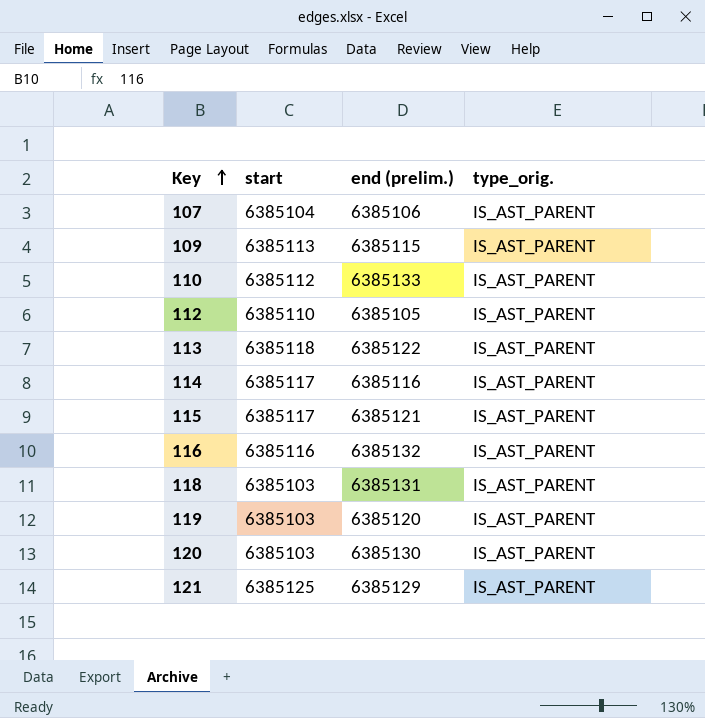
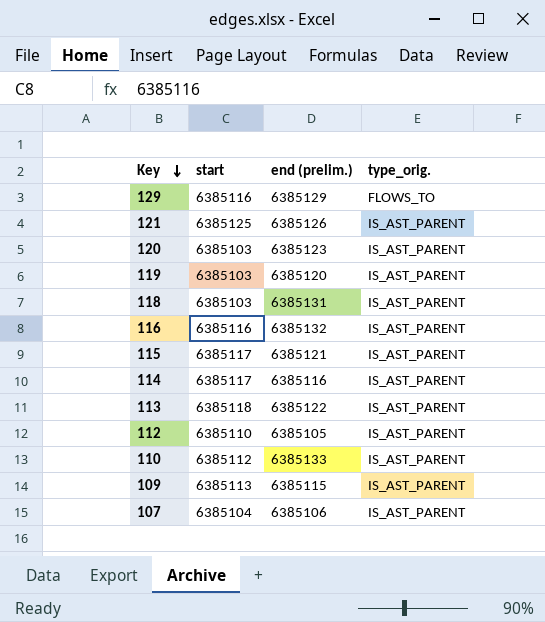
row order: Key ascending -> Key descending
row 129: none -> 6385116 | 6385129 | FLOWS_TO
121 | end (prelim.): 6385129 -> 6385126
120 | end (prelim.): 6385130 -> 6385123

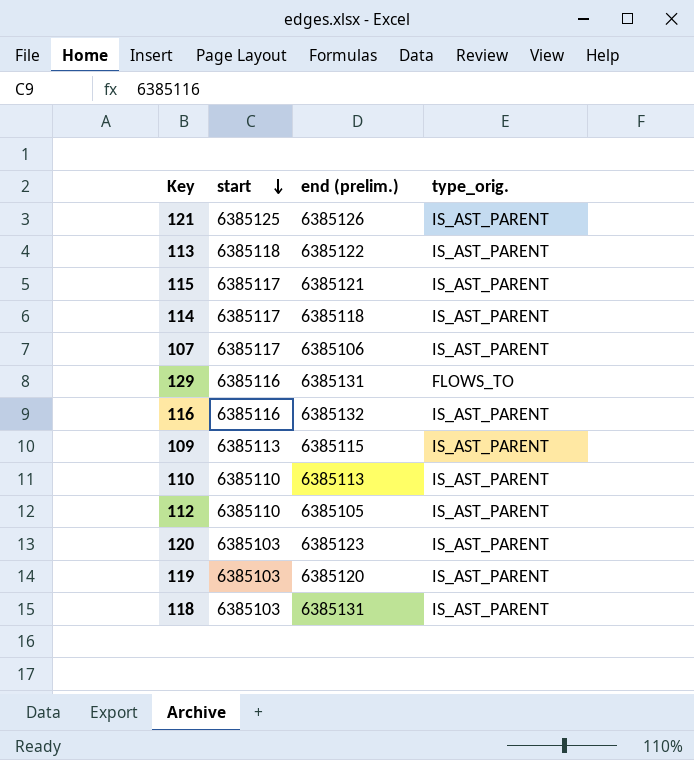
row order: Key descending -> start descending
114 | end (prelim.): 6385116 -> 6385118
107 | start: 6385104 -> 6385117
129 | end (prelim.): 6385129 -> 6385131
110 | start: 6385112 -> 6385110
110 | end (prelim.): 6385133 -> 6385113

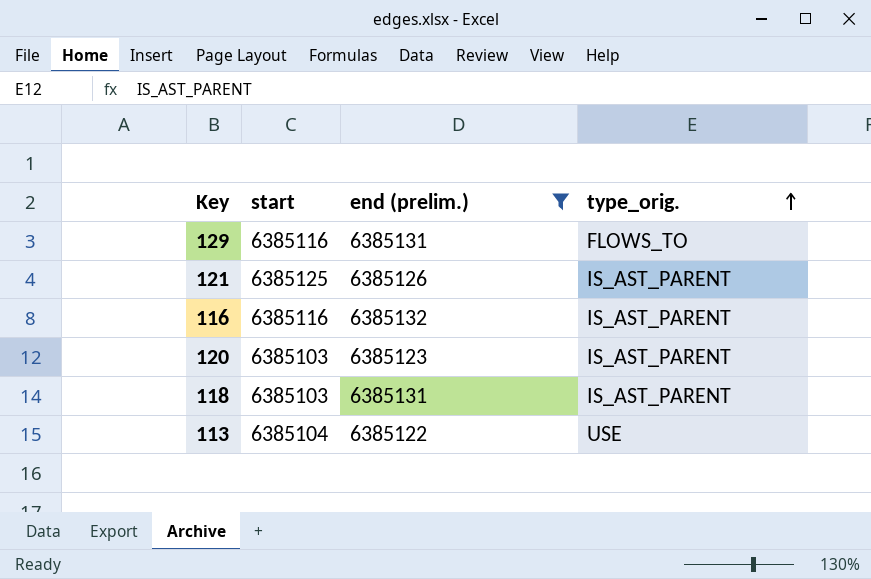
filter: none -> end (prelim.) >= 6385122
row order: start descending -> type_orig. ascending
113 | start: 6385118 -> 6385104
113 | type_orig.: IS_AST_PARENT -> USE

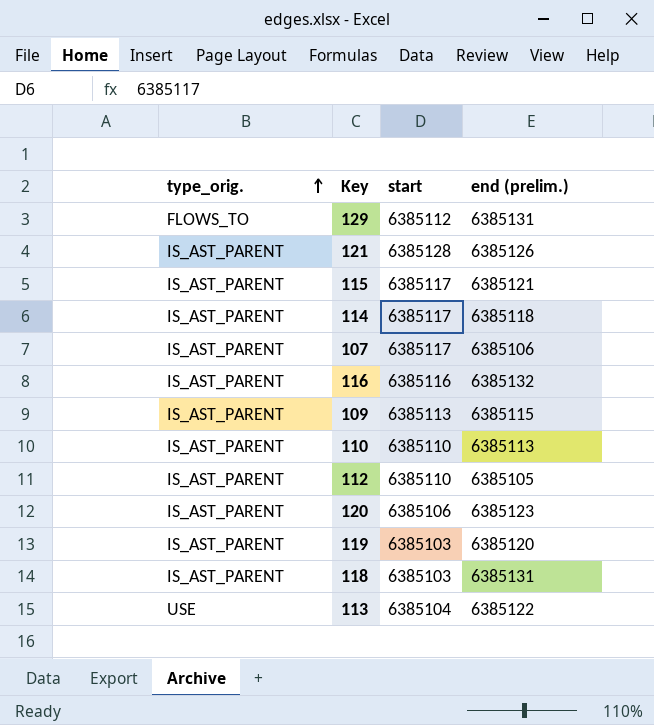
filter: end (prelim.) >= 6385122 -> none
column type_orig. | position: 4 -> 1
129 | start: 6385116 -> 6385112
121 | start: 6385125 -> 6385128
120 | start: 6385103 -> 6385106

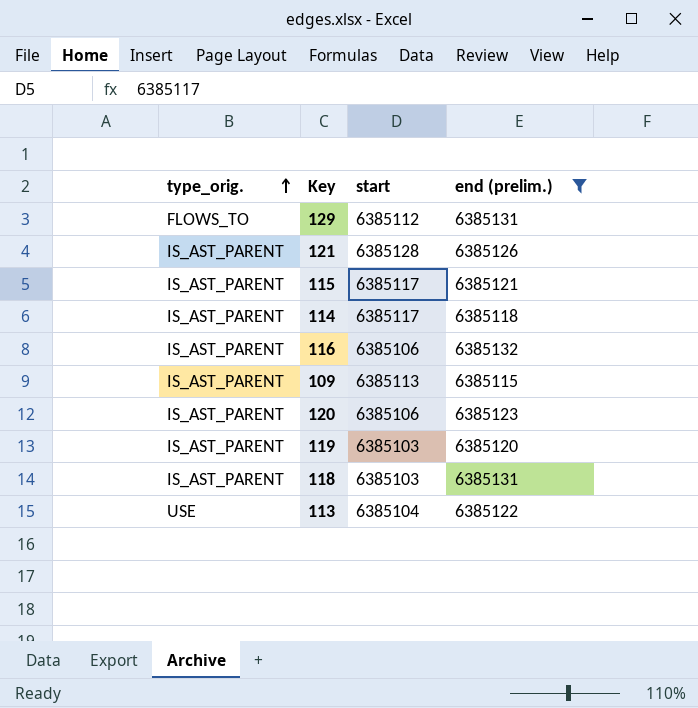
filter: none -> end (prelim.) >= 6385115
116 | start: 6385116 -> 6385106

